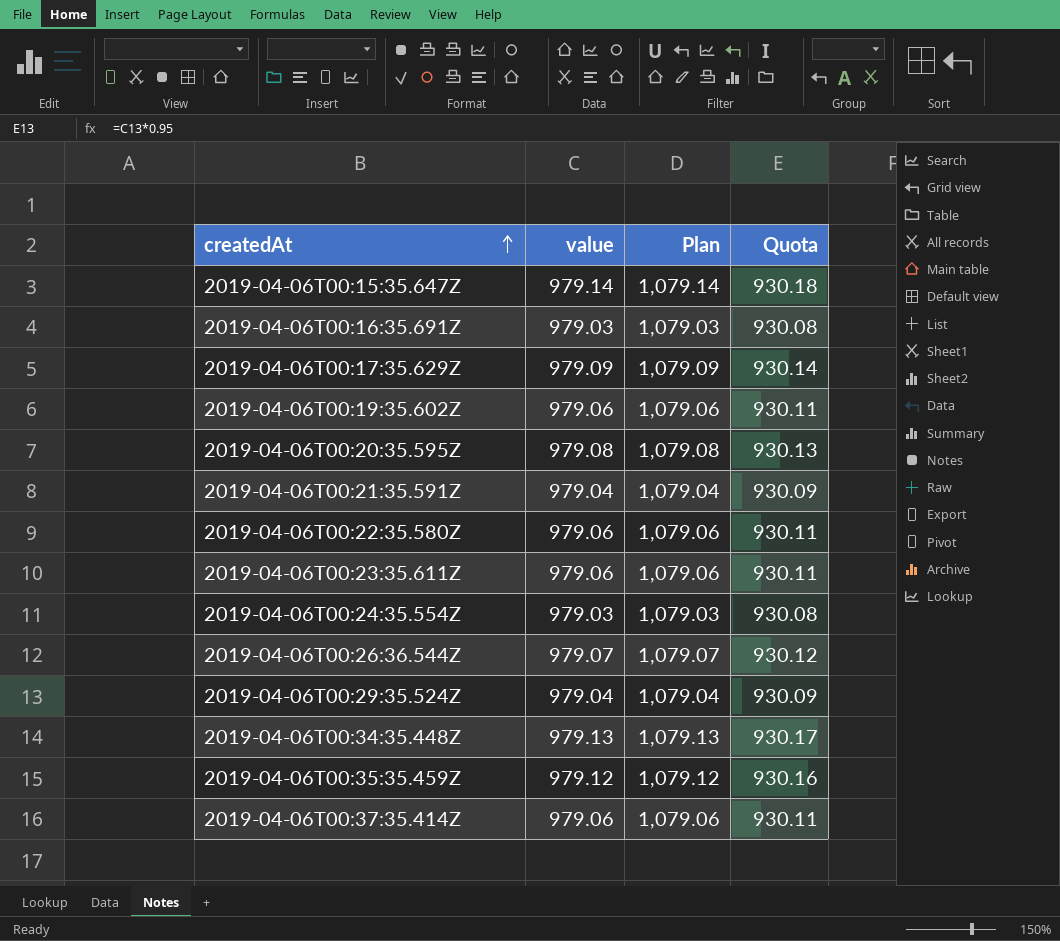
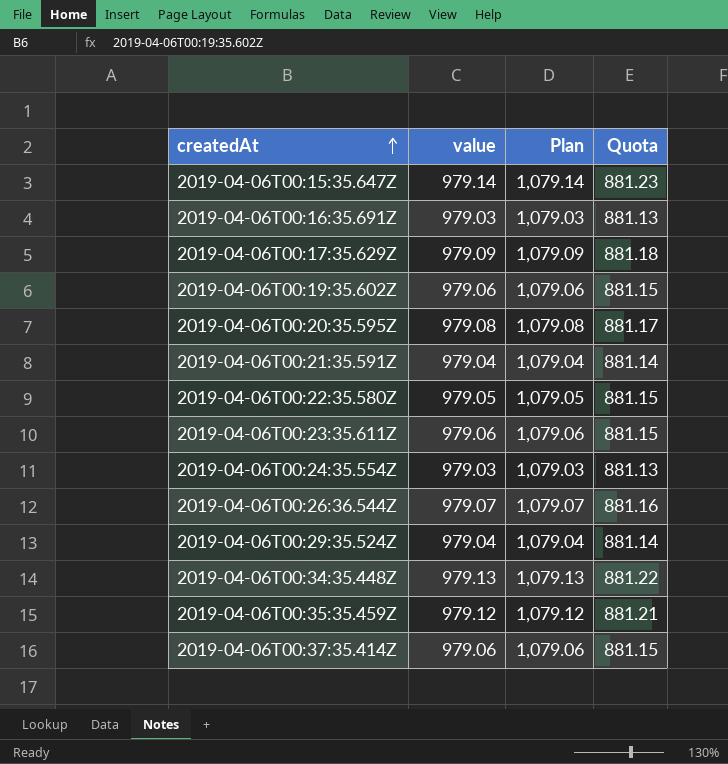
column Quota | formula: [value] * 0.95 -> [value] * 0.9
2019-04-06T00:22:35.580Z | value: 979.06 -> 979.05
2019-04-06T00:22:35.580Z | Plan: 1,079.06 -> 1,079.05

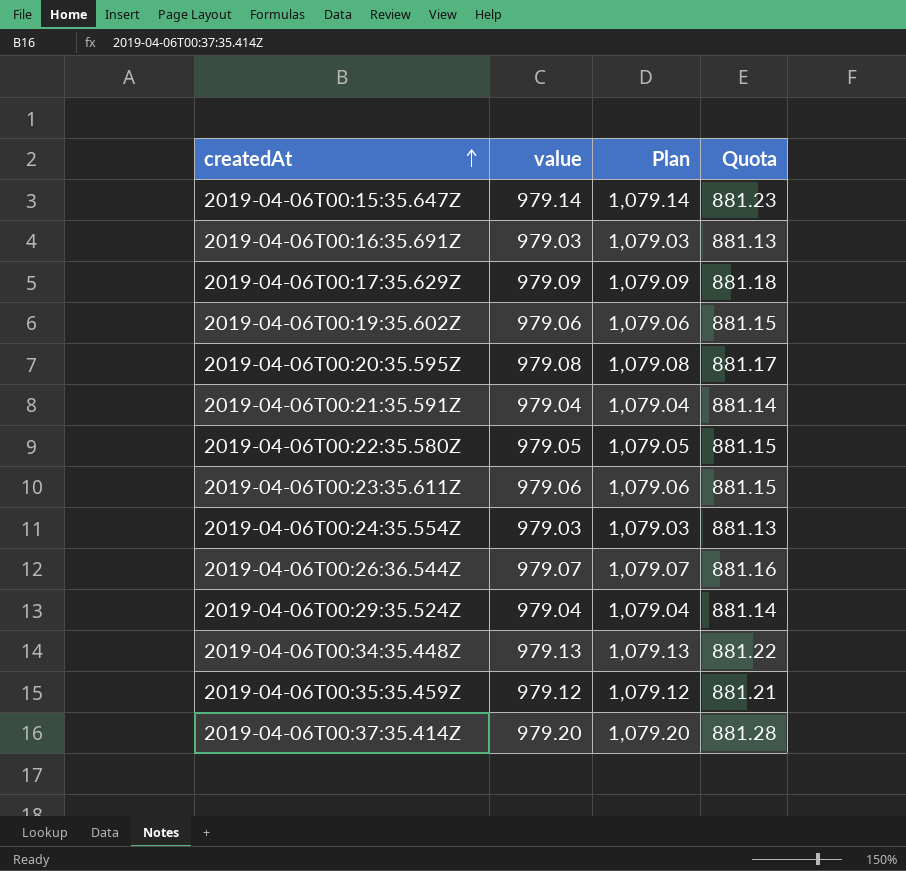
2019-04-06T00:37:35.414Z | value: 979.06 -> 979.20
2019-04-06T00:37:35.414Z | Plan: 1,079.06 -> 1,079.20
2019-04-06T00:37:35.414Z | Quota: 881.15 -> 881.28

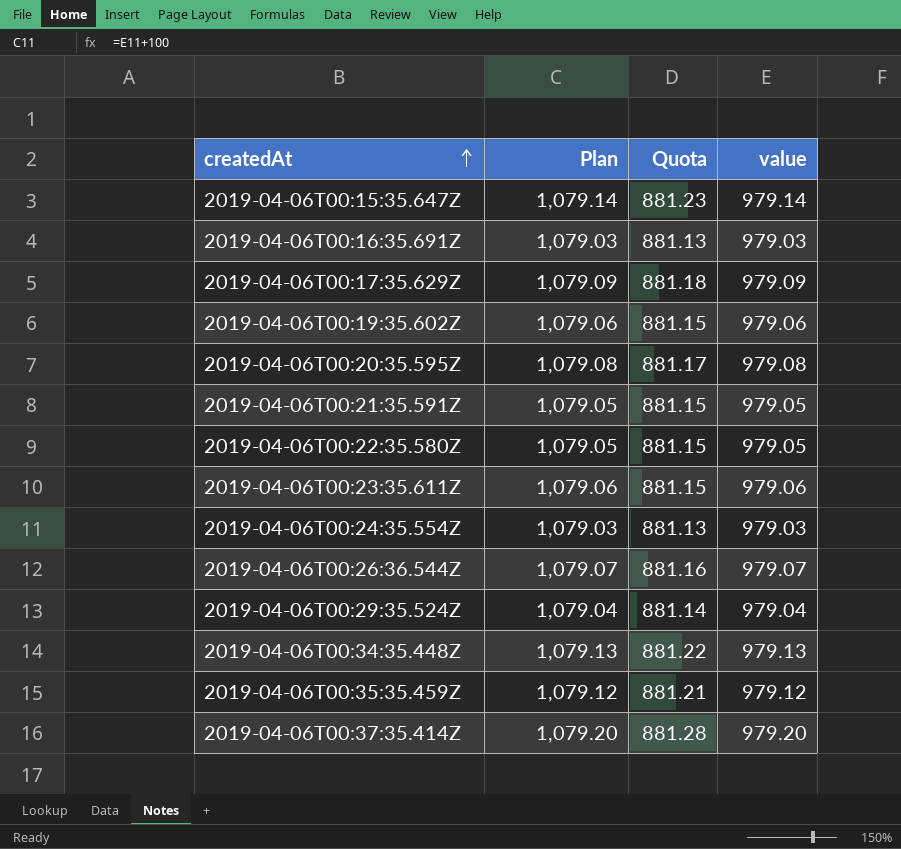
column value | position: 2 -> 4
2019-04-06T00:21:35.591Z | Plan: 1,079.04 -> 1,079.05
2019-04-06T00:21:35.591Z | Quota: 881.14 -> 881.15
2019-04-06T00:21:35.591Z | value: 979.04 -> 979.05

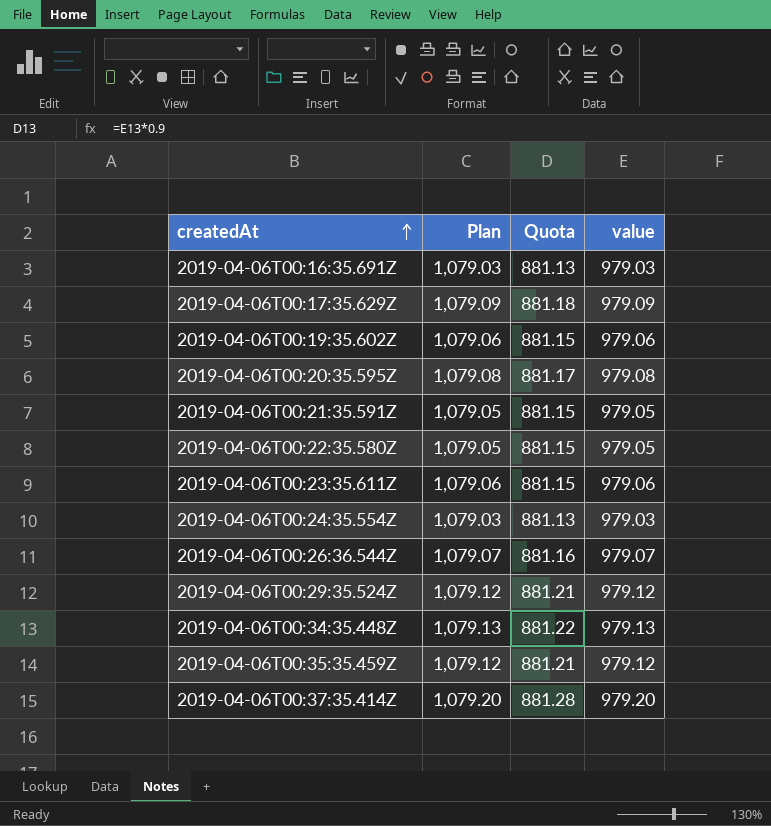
row 2019-04-06T00:15:35.647Z: 1,079.14 | 881.23 | 979.14 -> none
2019-04-06T00:29:35.524Z | Plan: 1,079.04 -> 1,079.12
2019-04-06T00:29:35.524Z | Quota: 881.14 -> 881.21
2019-04-06T00:29:35.524Z | value: 979.04 -> 979.12

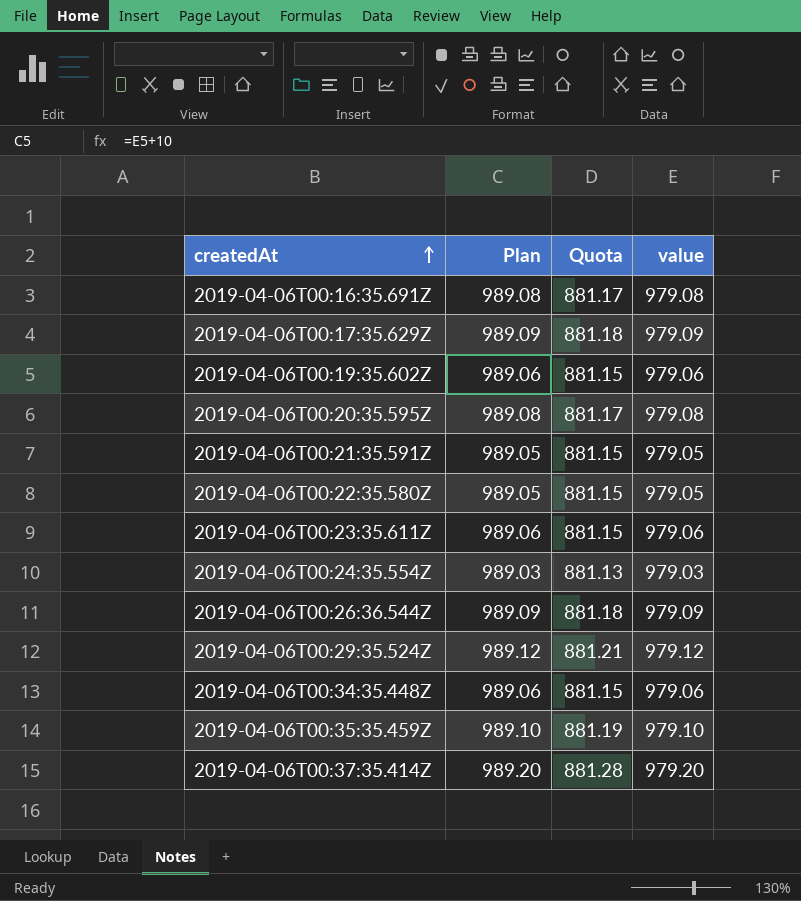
column Plan | formula: [value] + 100 -> [value] + 10
2019-04-06T00:16:35.691Z | Quota: 881.13 -> 881.17
2019-04-06T00:16:35.691Z | value: 979.03 -> 979.08
2019-04-06T00:26:36.544Z | Quota: 881.16 -> 881.18
2019-04-06T00:26:36.544Z | value: 979.07 -> 979.09
2019-04-06T00:34:35.448Z | Quota: 881.22 -> 881.15
2019-04-06T00:34:35.448Z | value: 979.13 -> 979.06
2019-04-06T00:35:35.459Z | Quota: 881.21 -> 881.19
2019-04-06T00:35:35.459Z | value: 979.12 -> 979.10

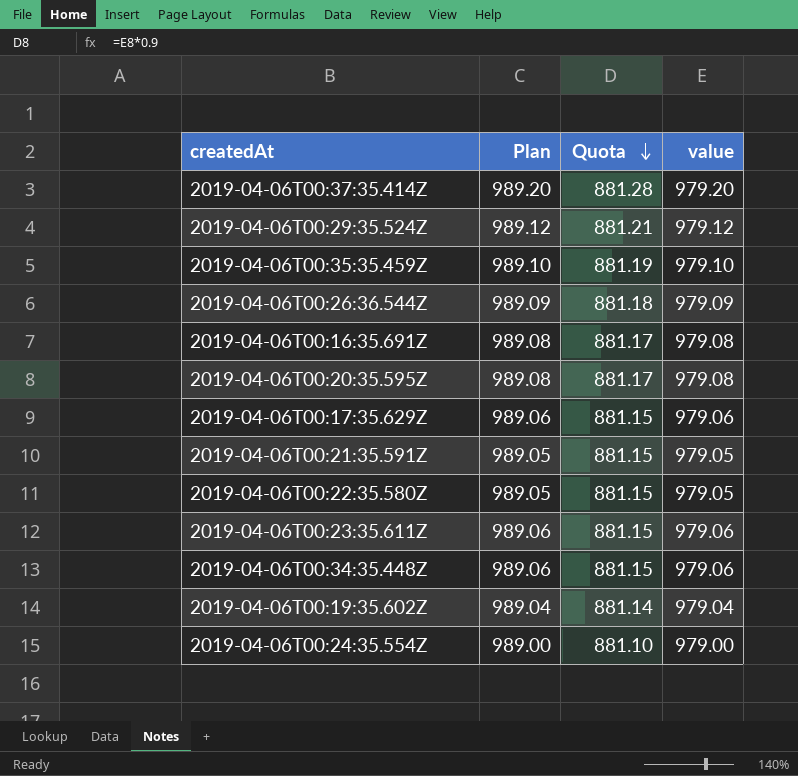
row order: createdAt ascending -> Quota descending
2019-04-06T00:17:35.629Z | Plan: 989.09 -> 989.06
2019-04-06T00:17:35.629Z | Quota: 881.18 -> 881.15
2019-04-06T00:17:35.629Z | value: 979.09 -> 979.06
2019-04-06T00:19:35.602Z | Plan: 989.06 -> 989.04
2019-04-06T00:19:35.602Z | Quota: 881.15 -> 881.14
2019-04-06T00:19:35.602Z | value: 979.06 -> 979.04
2019-04-06T00:24:35.554Z | Plan: 989.03 -> 989.00
2019-04-06T00:24:35.554Z | Quota: 881.13 -> 881.10
2019-04-06T00:24:35.554Z | value: 979.03 -> 979.00

